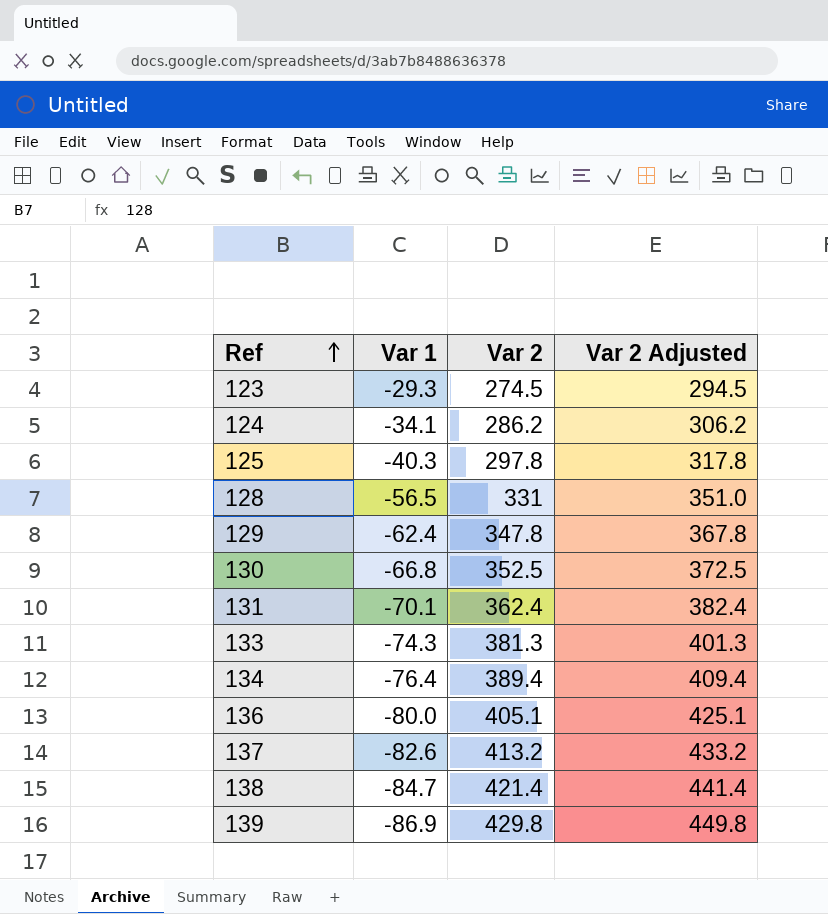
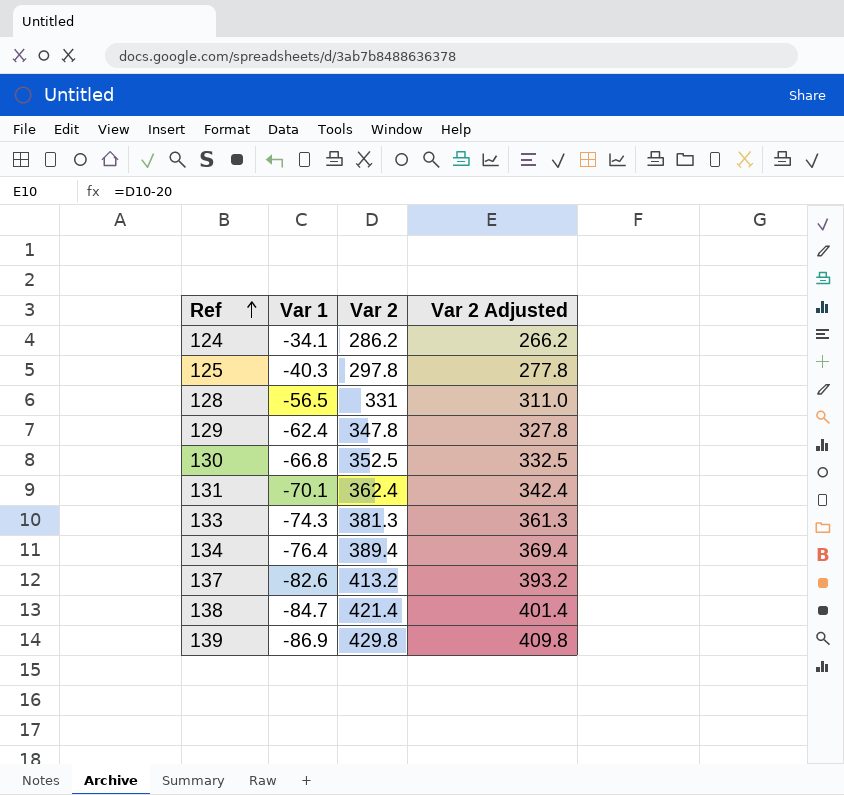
column Var 2 Adjusted | formula: [Var 2] + 20 -> [Var 2] - 20
row 123: -29.3 | 274.5 | 294.5 -> none
row 136: -80.0 | 405.1 | 425.1 -> none

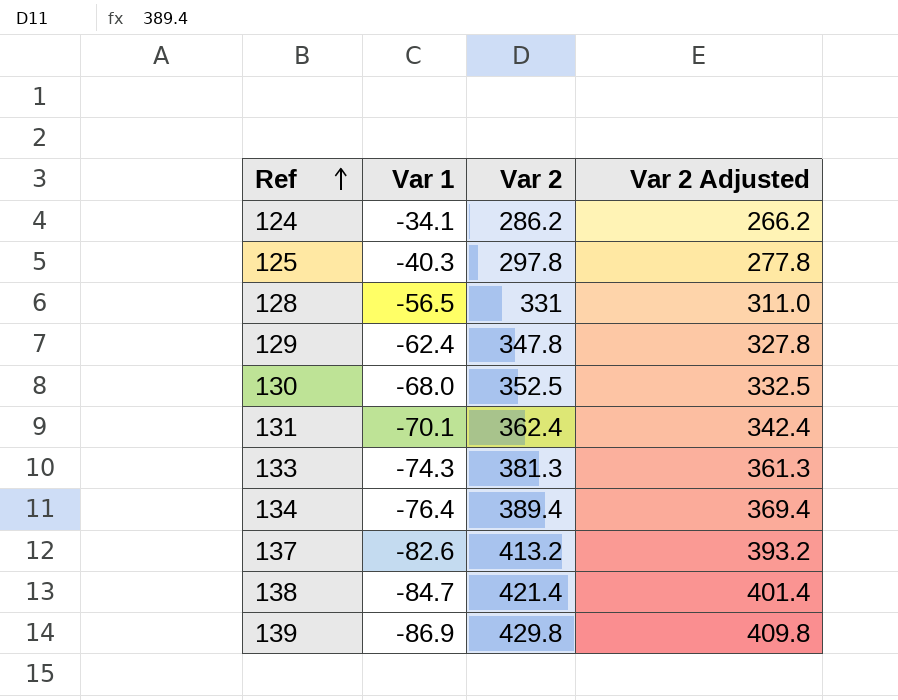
130 | Var 1: -66.8 -> -68.0

